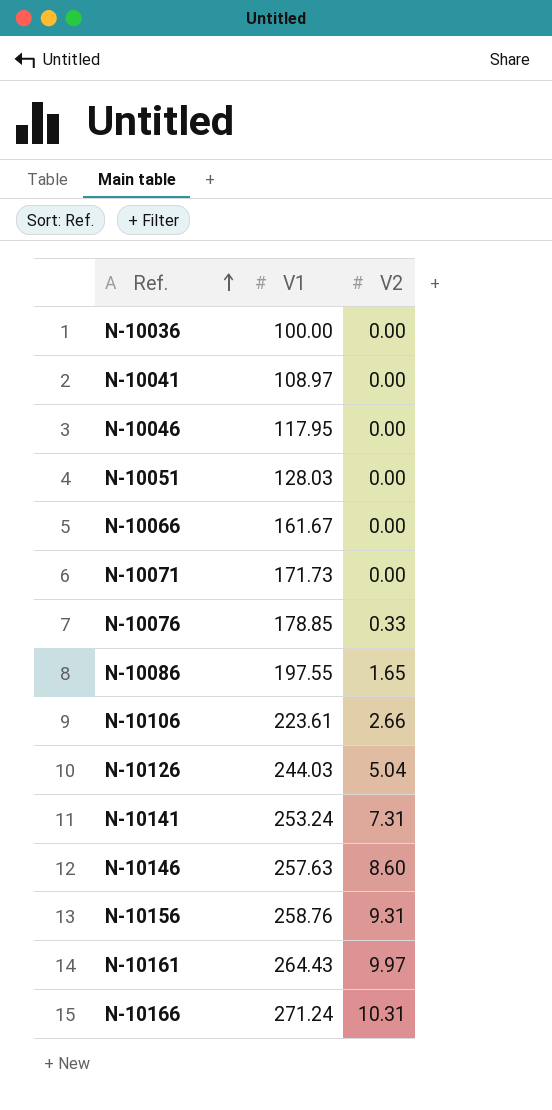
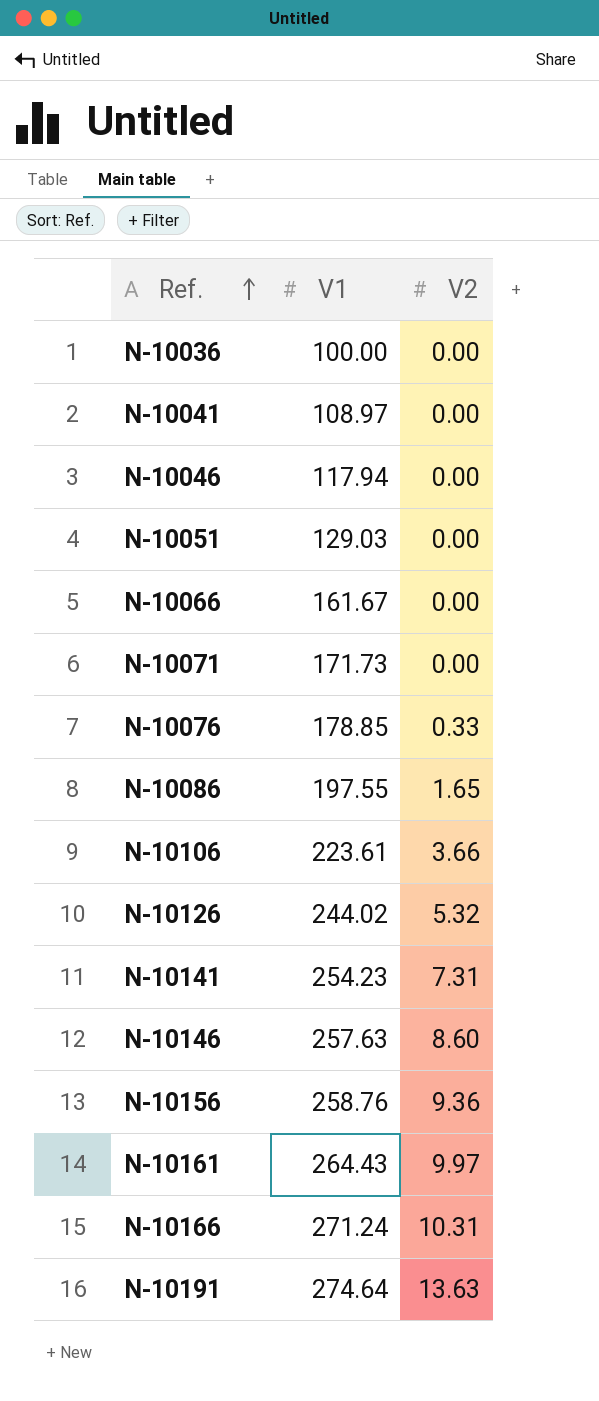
N-10046 | V1: 117.95 -> 117.94
N-10051 | V1: 128.03 -> 129.03
N-10106 | V2: 2.66 -> 3.66
N-10126 | V1: 244.03 -> 244.02
N-10126 | V2: 5.04 -> 5.32
N-10141 | V1: 253.24 -> 254.23
N-10156 | V2: 9.31 -> 9.36
row N-10191: none -> 274.64 | 13.63

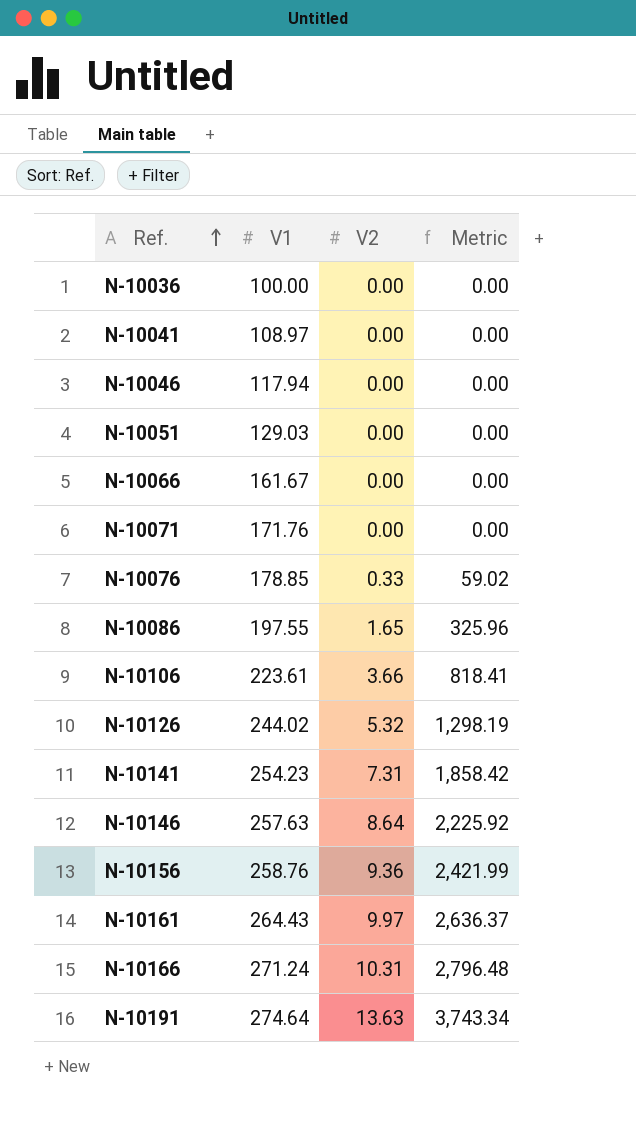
column Metric | formula: none -> [V1] * [V2]
N-10071 | V1: 171.73 -> 171.76
N-10146 | V2: 8.60 -> 8.64

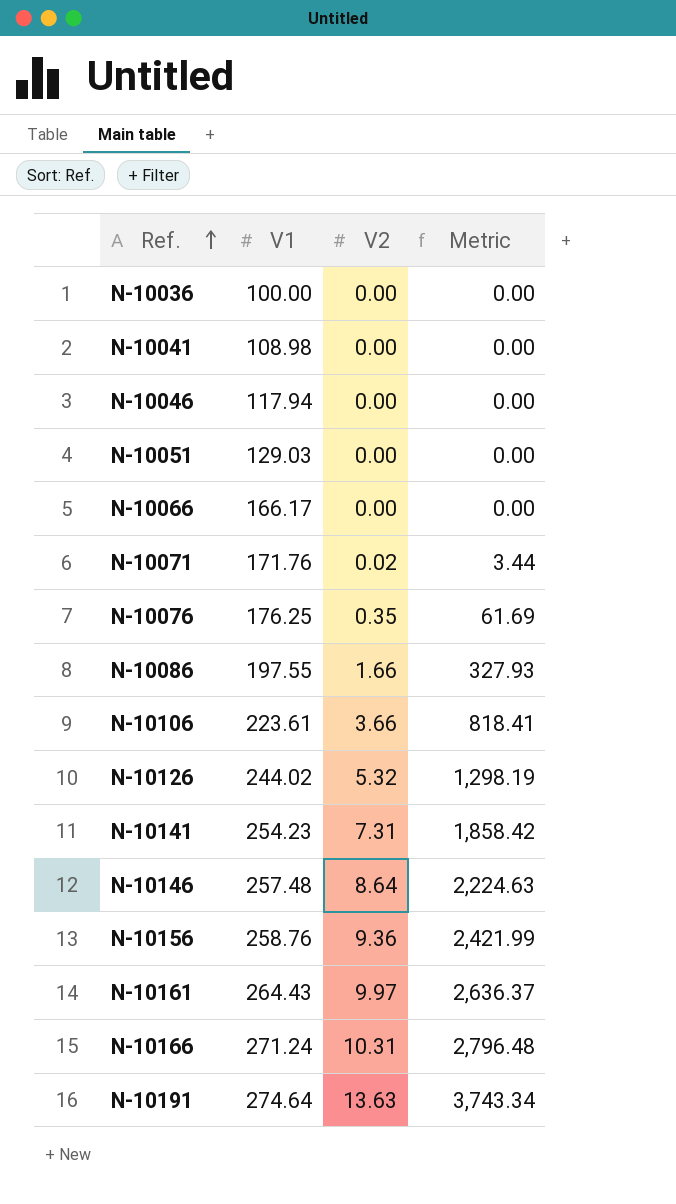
N-10041 | V1: 108.97 -> 108.98
N-10066 | V1: 161.67 -> 166.17
N-10071 | V2: 0.00 -> 0.02
N-10071 | Metric: 0.00 -> 3.44
N-10076 | V1: 178.85 -> 176.25
N-10076 | V2: 0.33 -> 0.35
N-10076 | Metric: 59.02 -> 61.69
N-10086 | V2: 1.65 -> 1.66
N-10086 | Metric: 325.96 -> 327.93
N-10146 | V1: 257.63 -> 257.48
N-10146 | Metric: 2,225.92 -> 2,224.63

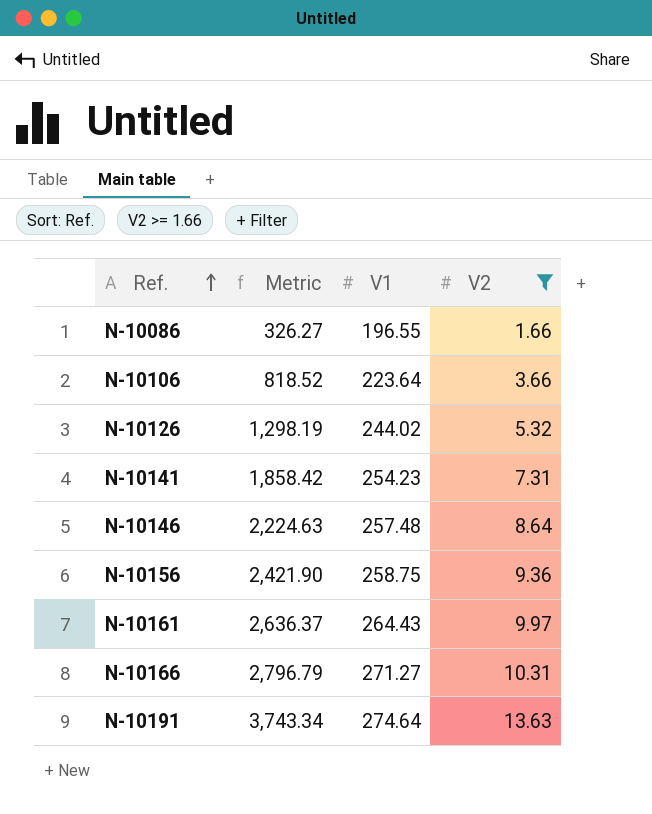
filter: none -> V2 >= 1.66
column Metric | position: 4 -> 2
N-10086 | Metric: 327.93 -> 326.27
N-10086 | V1: 197.55 -> 196.55
N-10106 | Metric: 818.41 -> 818.52
N-10106 | V1: 223.61 -> 223.64
N-10156 | Metric: 2,421.99 -> 2,421.90
N-10156 | V1: 258.76 -> 258.75
N-10166 | Metric: 2,796.48 -> 2,796.79
N-10166 | V1: 271.24 -> 271.27

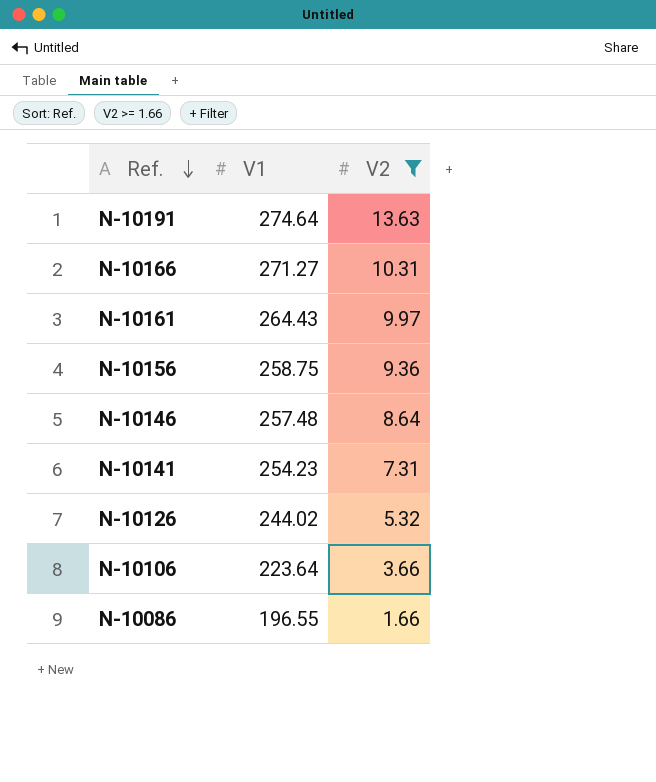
row order: Ref. ascending -> Ref. descending
column Metric | formula: [V1] * [V2] -> none

